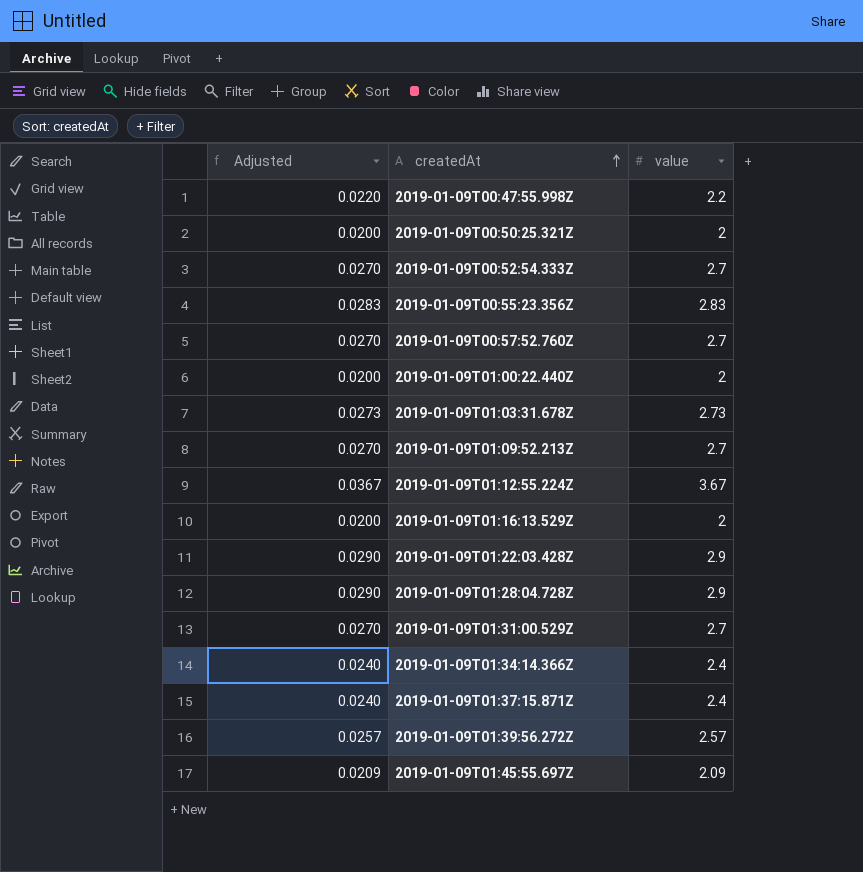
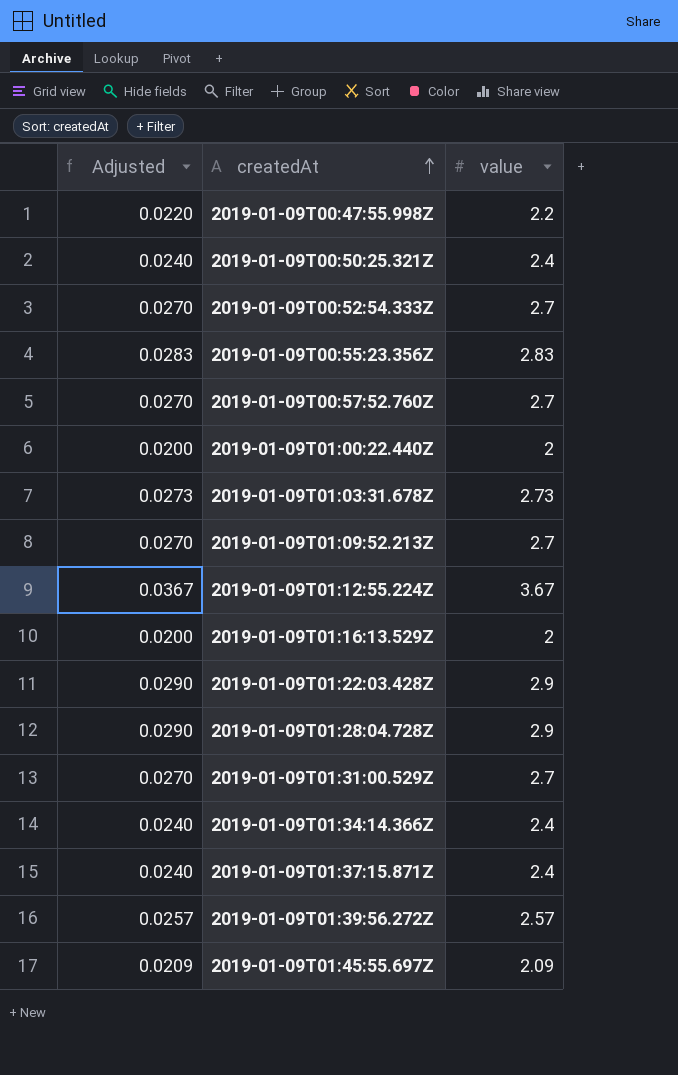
2019-01-09T00:50:25.321Z | Adjusted: 0.0200 -> 0.0240
2019-01-09T00:50:25.321Z | value: 2 -> 2.4

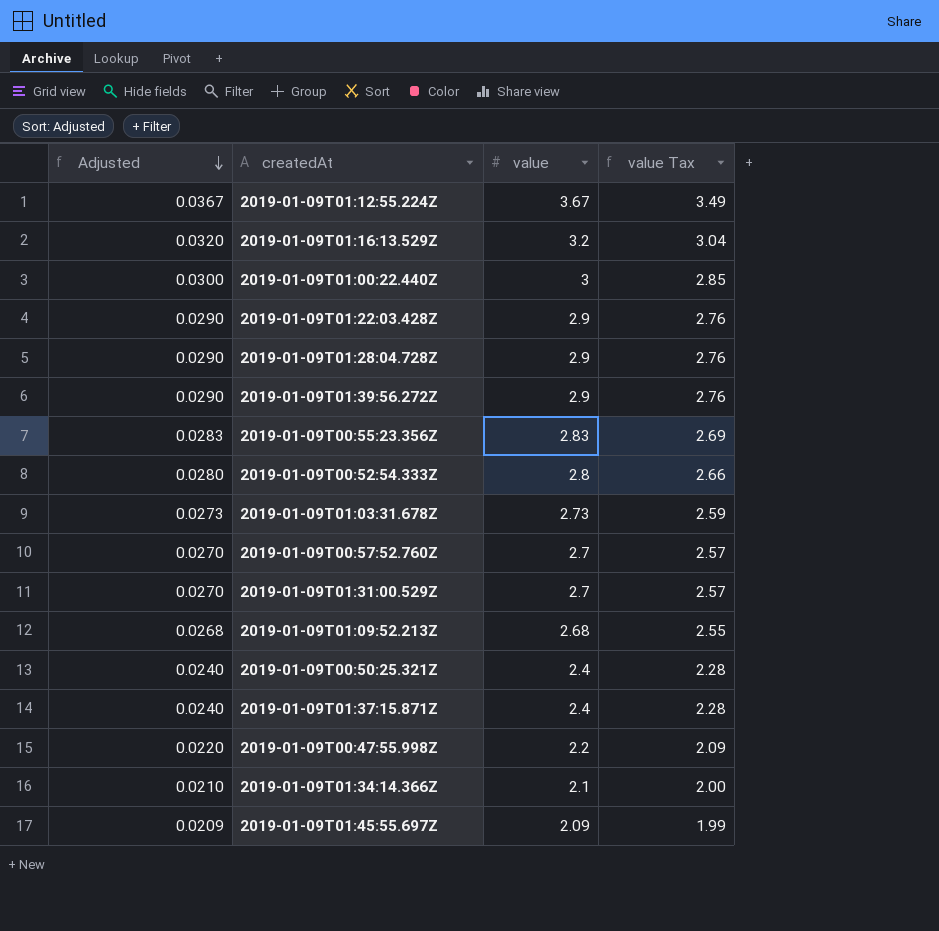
row order: createdAt ascending -> Adjusted descending
column value Tax | formula: none -> [value] * 0.95
2019-01-09T01:16:13.529Z | Adjusted: 0.0200 -> 0.0320
2019-01-09T01:16:13.529Z | value: 2 -> 3.2
2019-01-09T01:00:22.440Z | Adjusted: 0.0200 -> 0.0300
2019-01-09T01:00:22.440Z | value: 2 -> 3
2019-01-09T01:39:56.272Z | Adjusted: 0.0257 -> 0.0290
2019-01-09T01:39:56.272Z | value: 2.57 -> 2.9
2019-01-09T00:52:54.333Z | Adjusted: 0.0270 -> 0.0280
2019-01-09T00:52:54.333Z | value: 2.7 -> 2.8
2019-01-09T01:09:52.213Z | Adjusted: 0.0270 -> 0.0268
2019-01-09T01:09:52.213Z | value: 2.7 -> 2.68
2019-01-09T01:34:14.366Z | Adjusted: 0.0240 -> 0.0210
2019-01-09T01:34:14.366Z | value: 2.4 -> 2.1

